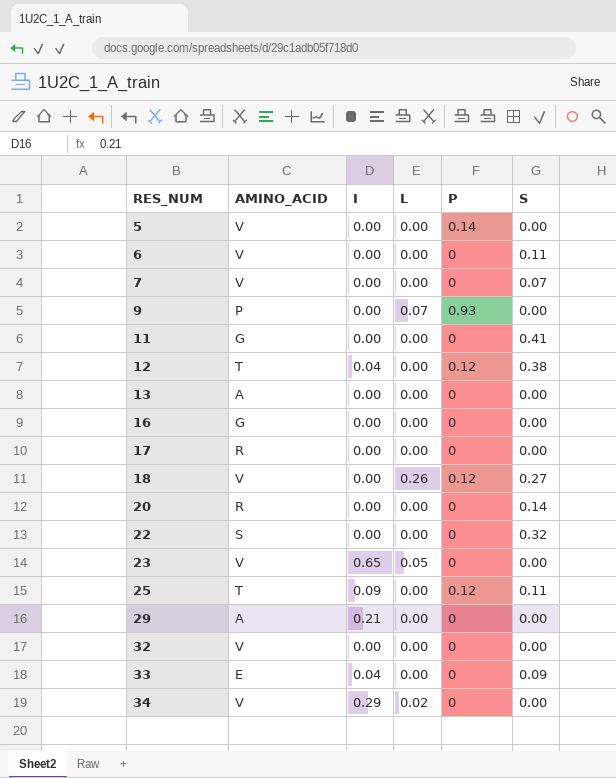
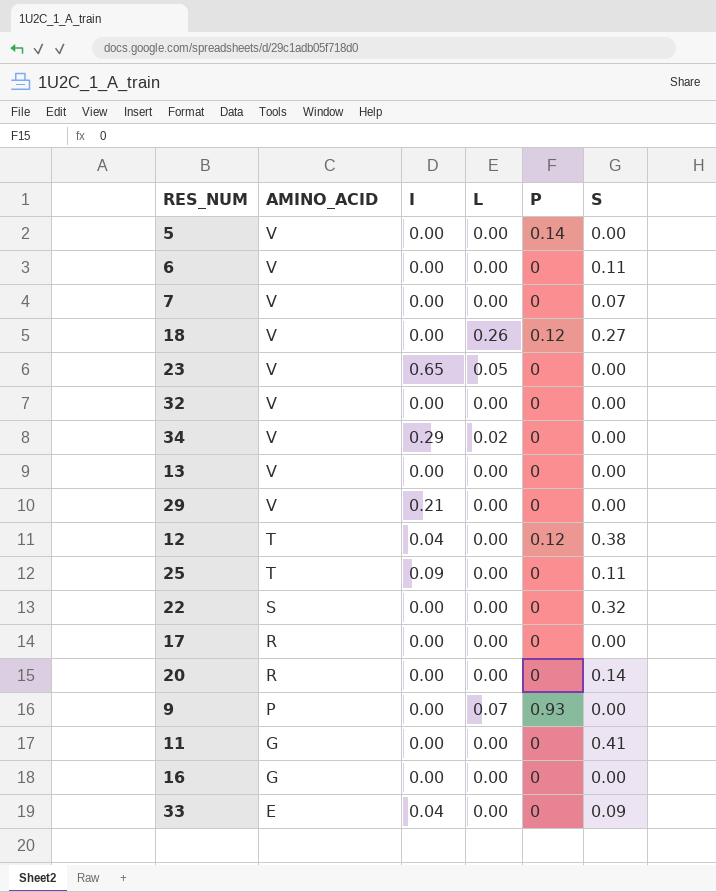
row order: RES_NUM ascending -> AMINO_ACID descending
13 | AMINO_ACID: A -> V
29 | AMINO_ACID: A -> V
25 | P: 0.12 -> 0

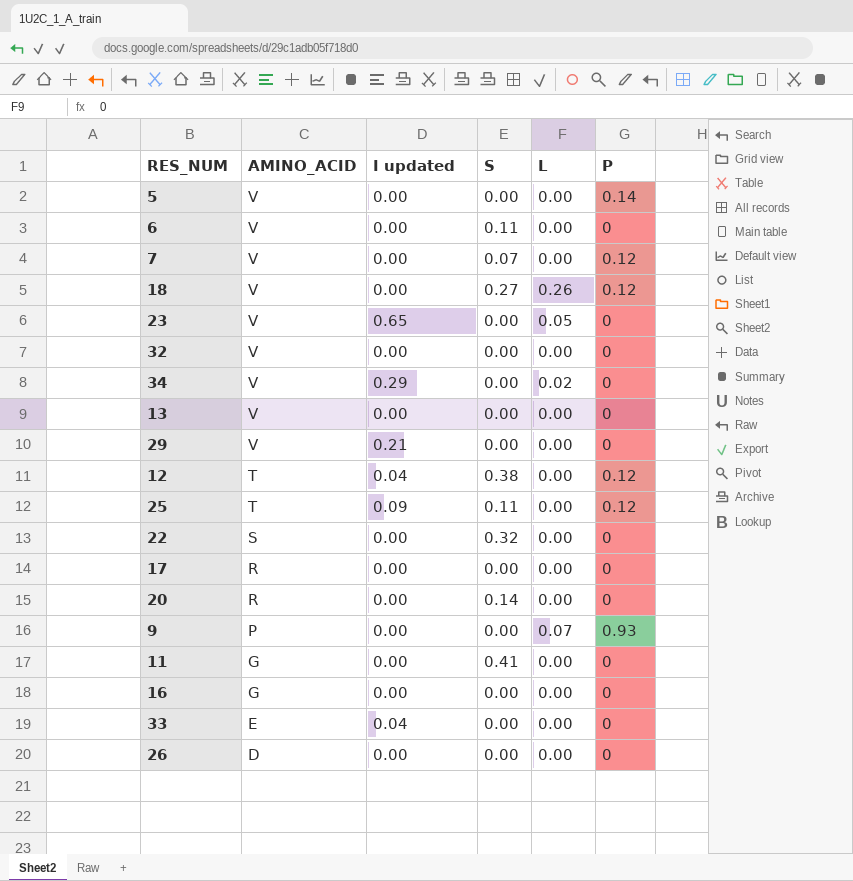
column name: I -> I updated
column S | position: 6 -> 4
7 | P: 0 -> 0.12
25 | P: 0 -> 0.12
33 | S: 0.09 -> 0.00
row 26: none -> D | 0.00 | 0.00 | 0.00 | 0

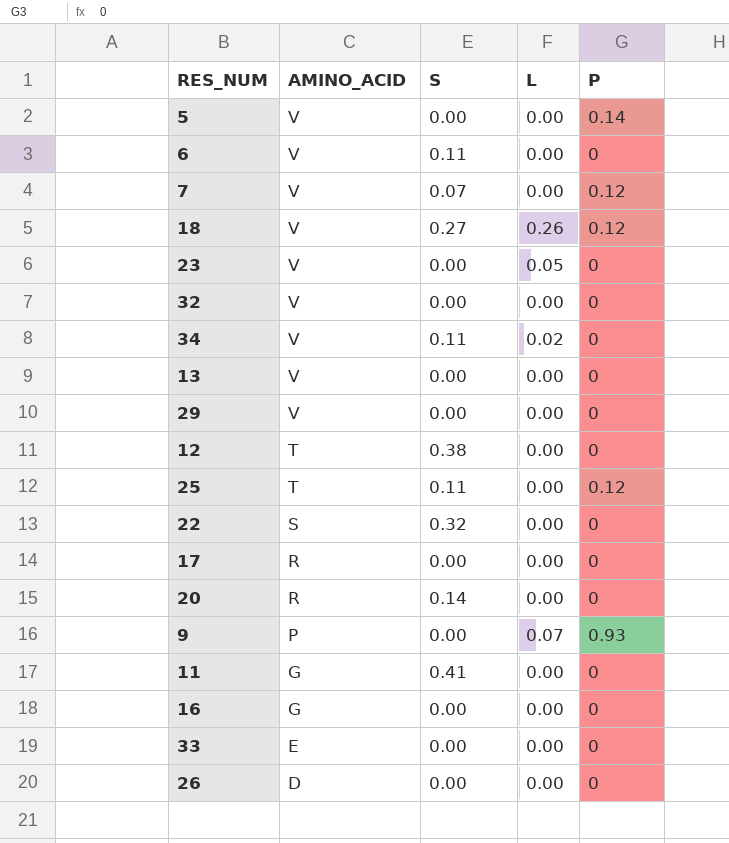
column I updated | position: 3 -> none
34 | S: 0.00 -> 0.11
12 | P: 0.12 -> 0

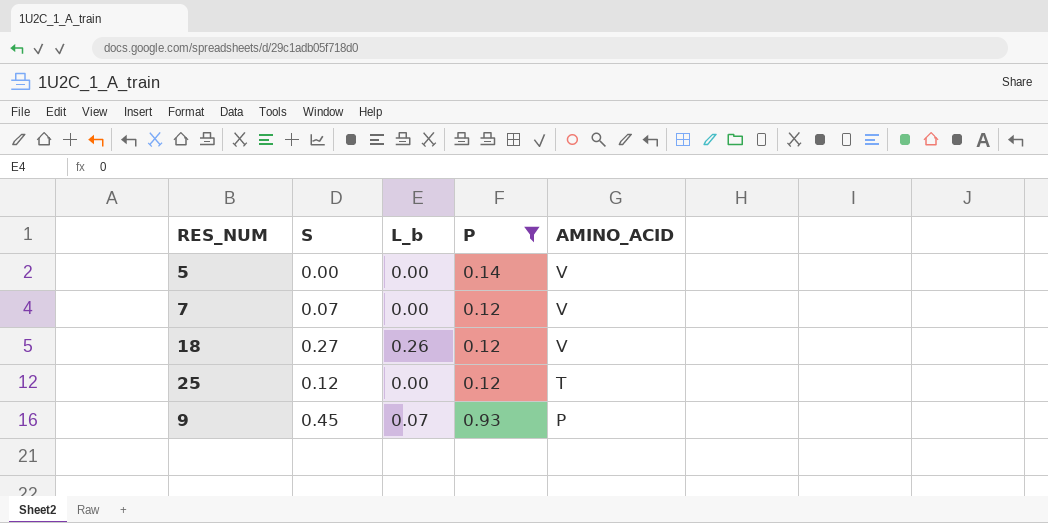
filter: none -> P != 0
column name: L -> L_b
column AMINO_ACID | position: 2 -> 5
25 | S: 0.11 -> 0.12
9 | S: 0.00 -> 0.45

